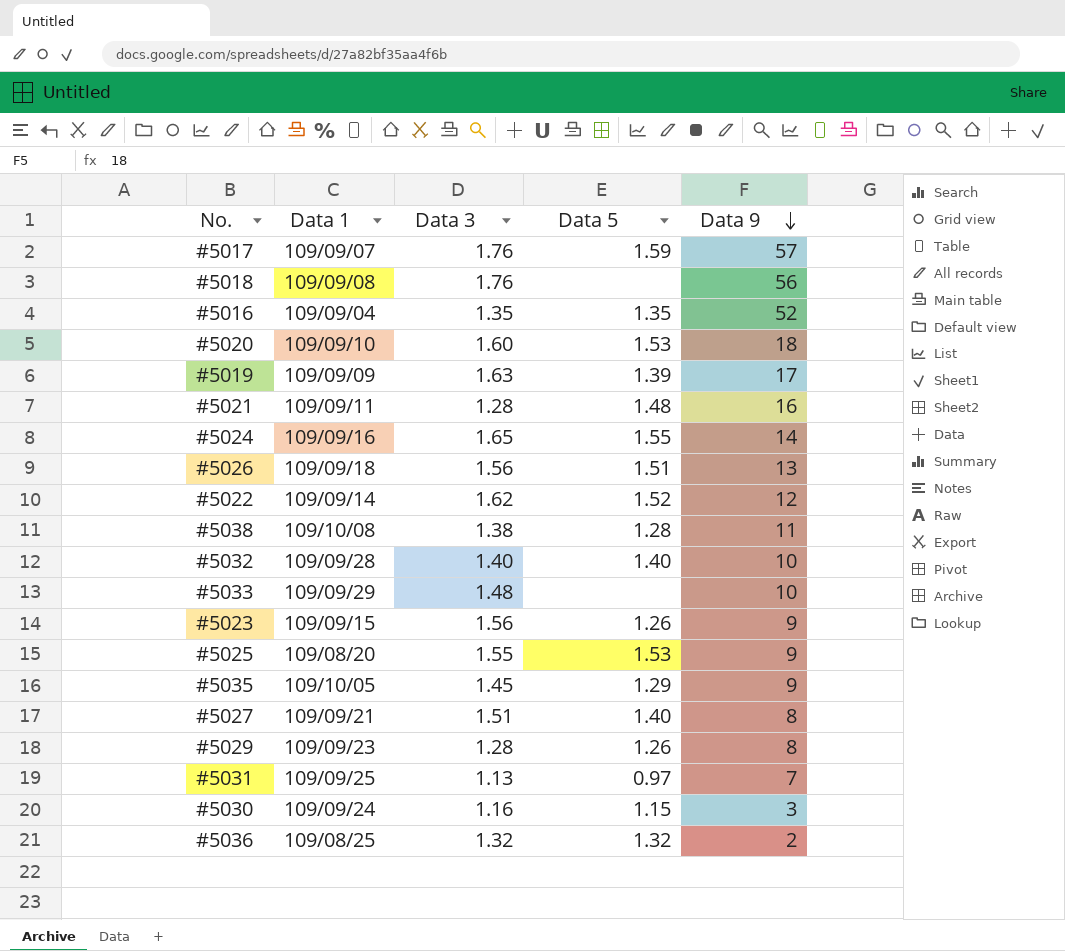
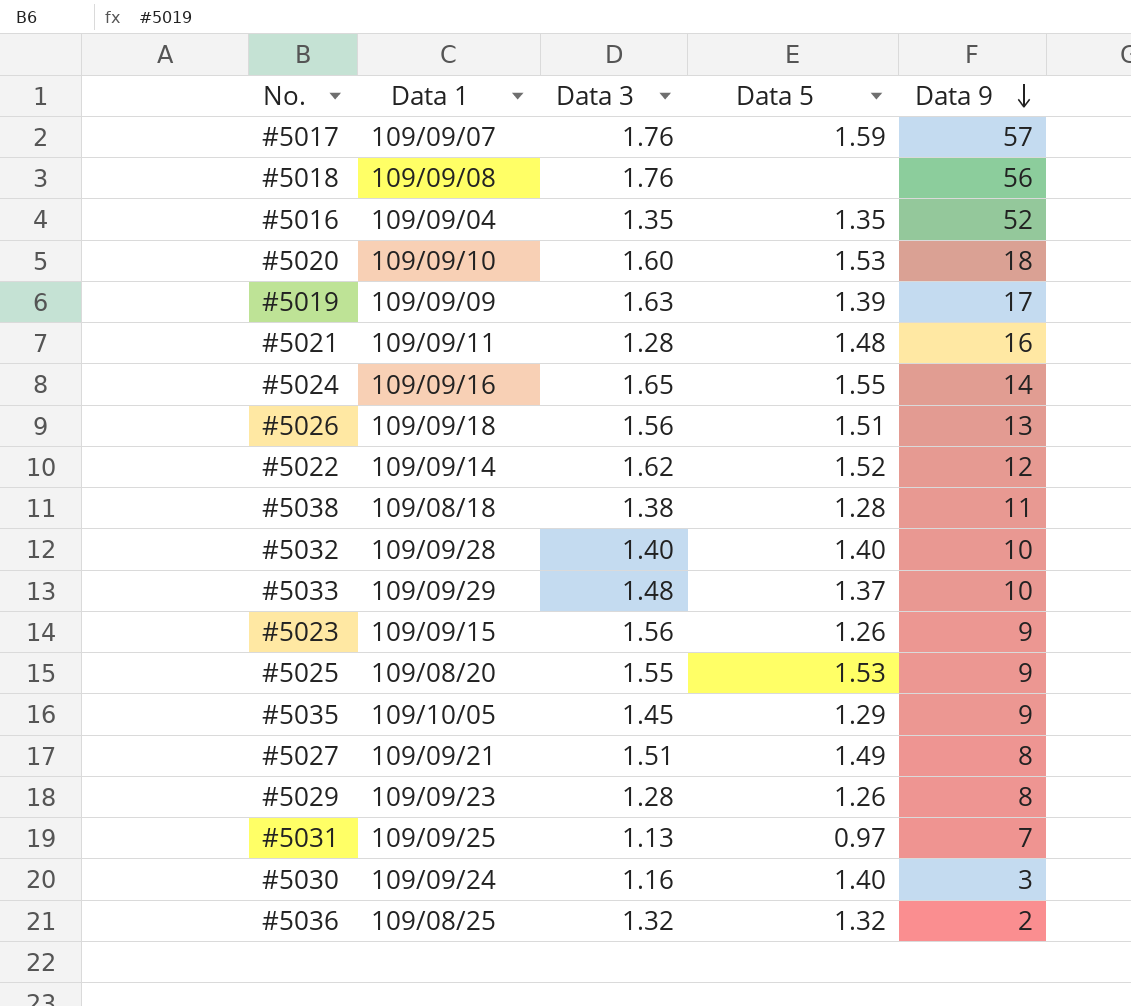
#5038 | Data 1: 109/10/08 -> 109/08/18
#5033 | Data 5: none -> 1.37
#5027 | Data 5: 1.40 -> 1.49
#5030 | Data 5: 1.15 -> 1.40

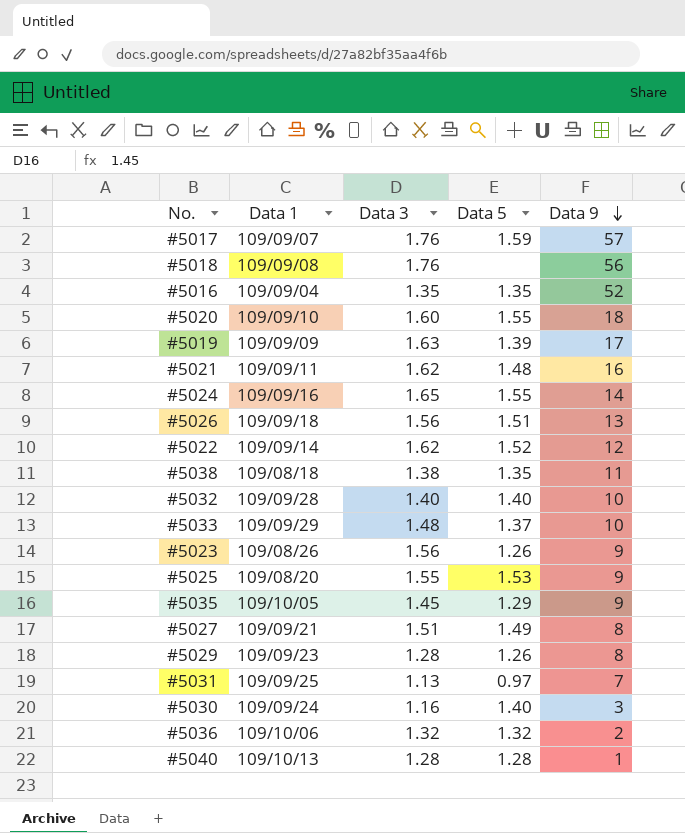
#5020 | Data 5: 1.53 -> 1.55
#5021 | Data 3: 1.28 -> 1.62
#5038 | Data 5: 1.28 -> 1.35
#5023 | Data 1: 109/09/15 -> 109/08/26
#5036 | Data 1: 109/08/25 -> 109/10/06
row #5040: none -> 109/10/13 | 1.28 | 1.28 | 1

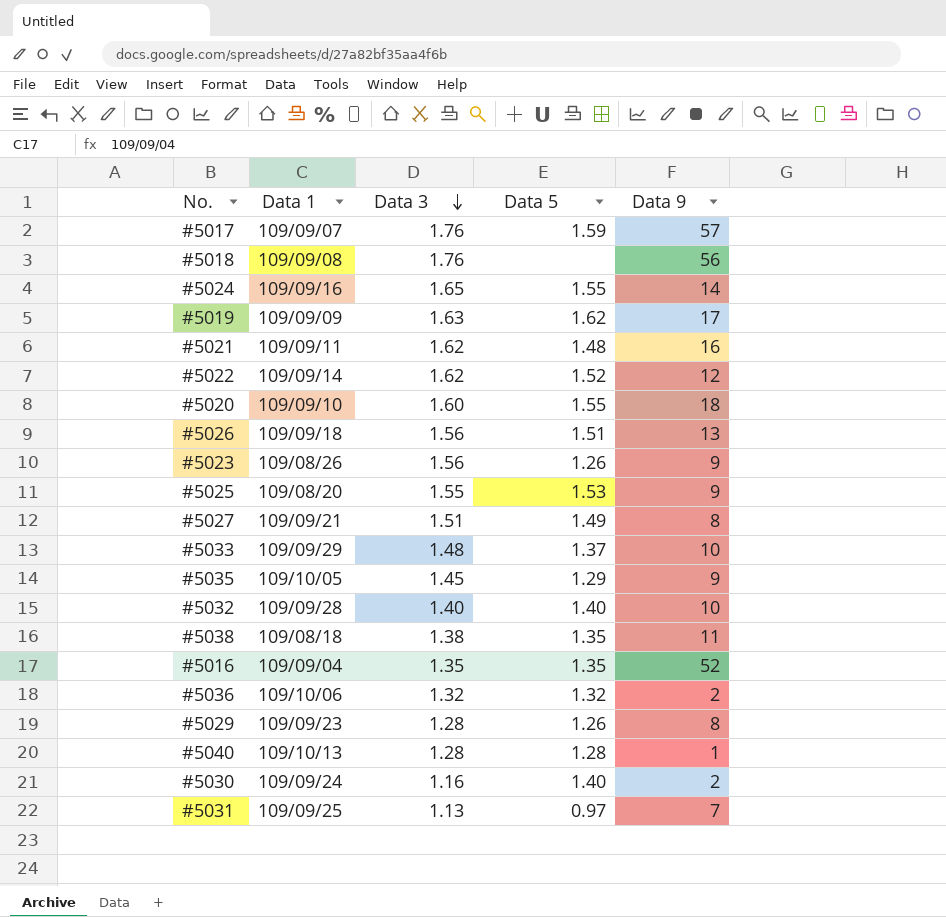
row order: Data 9 descending -> Data 3 descending
#5019 | Data 5: 1.39 -> 1.62
#5030 | Data 9: 3 -> 2

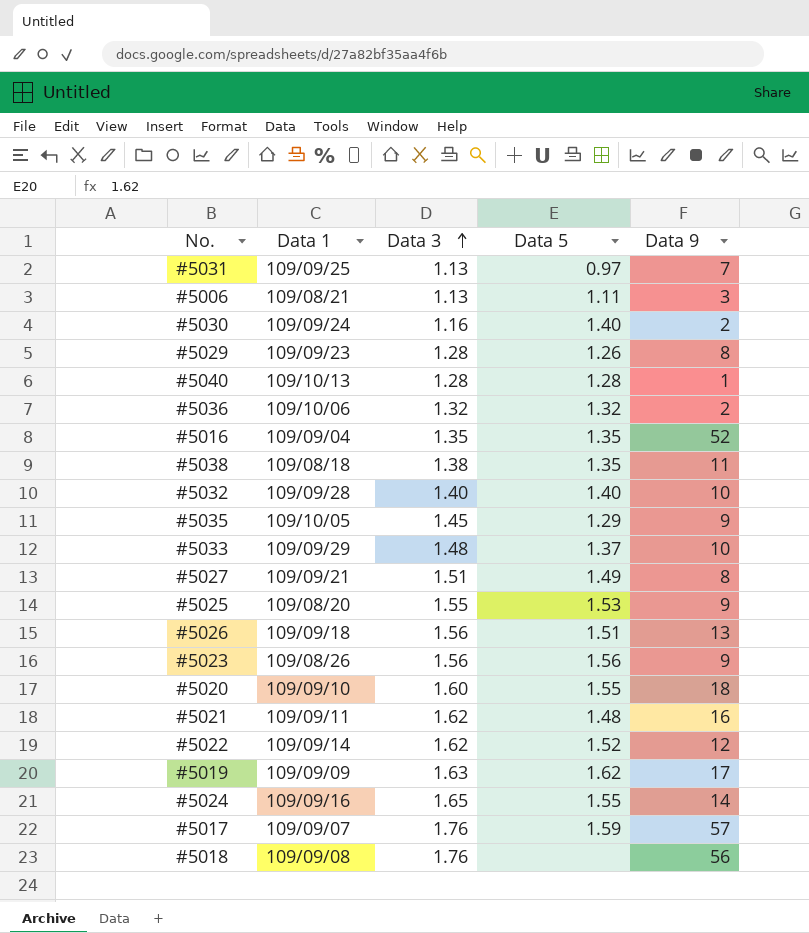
row order: Data 3 descending -> Data 3 ascending
row #5006: none -> 109/08/21 | 1.13 | 1.11 | 3
#5023 | Data 5: 1.26 -> 1.56

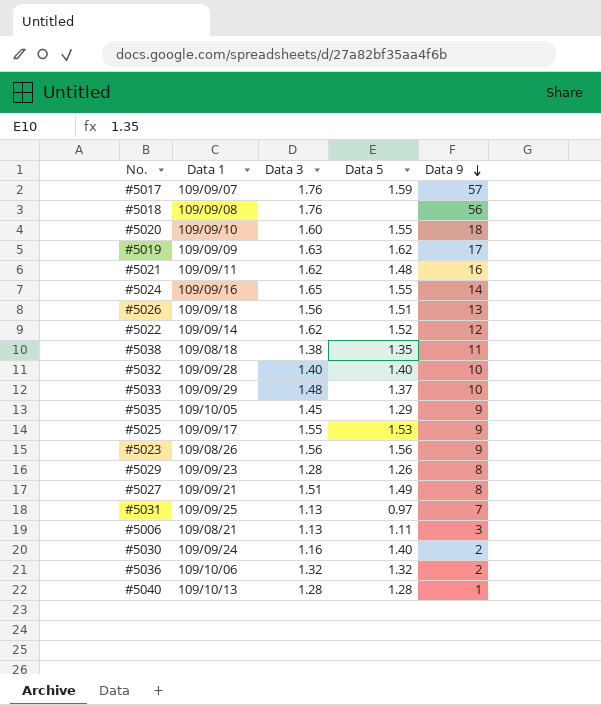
row order: Data 3 ascending -> Data 9 descending
row #5016: 109/09/04 | 1.35 | 1.35 | 52 -> none
#5025 | Data 1: 109/08/20 -> 109/09/17

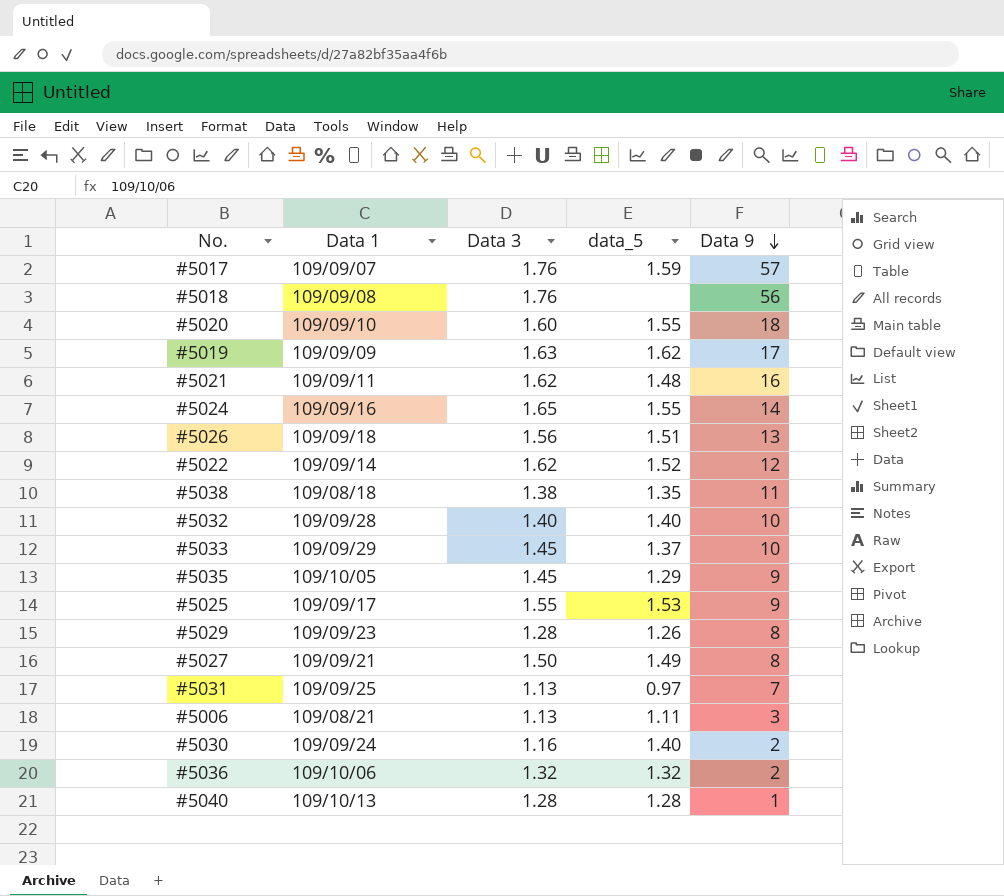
column name: Data 5 -> data_5
row #5023: 109/08/26 | 1.56 | 1.56 | 9 -> none
#5033 | Data 3: 1.48 -> 1.45
#5027 | Data 3: 1.51 -> 1.50

